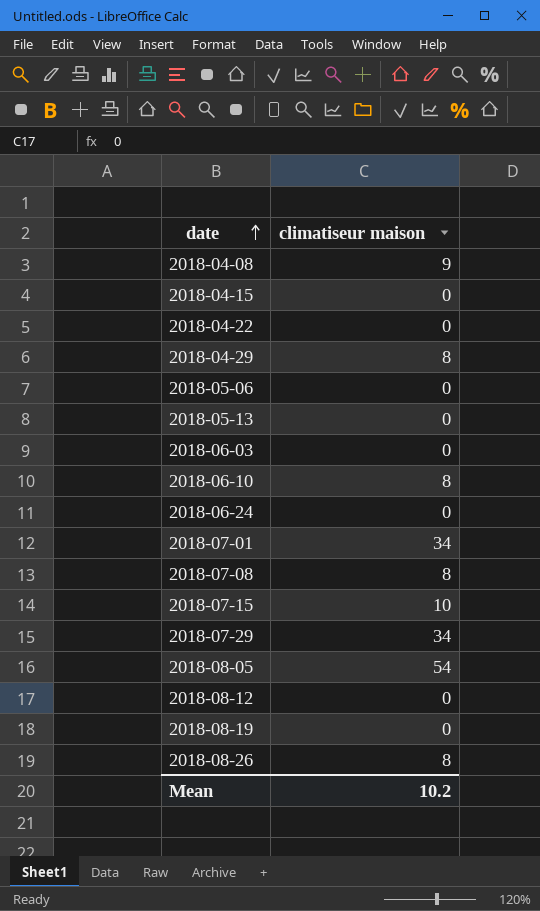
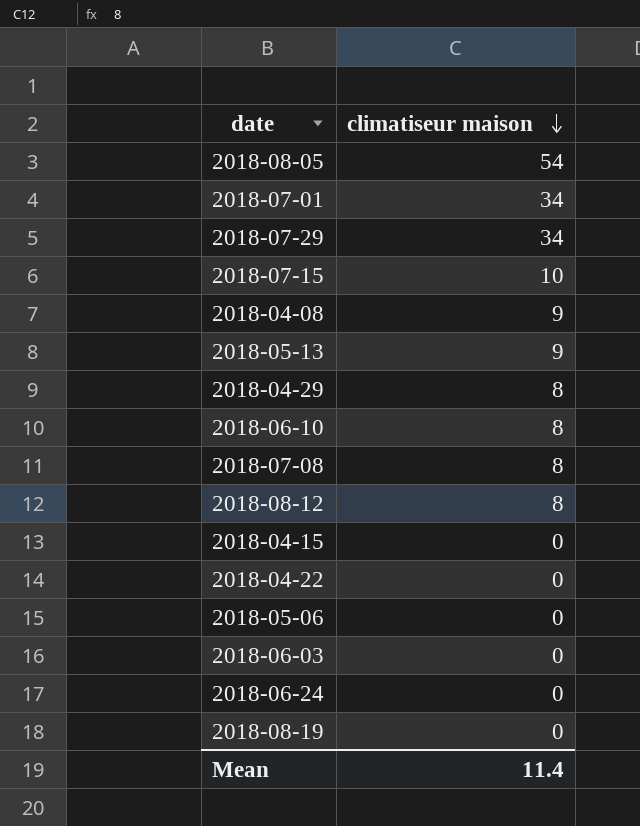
row order: date ascending -> climatiseur maison descending
row 2018-08-26: 8 -> none
2018-05-13 | climatiseur maison: 0 -> 9
2018-08-12 | climatiseur maison: 0 -> 8
Mean | climatiseur maison: 10.2 -> 11.4

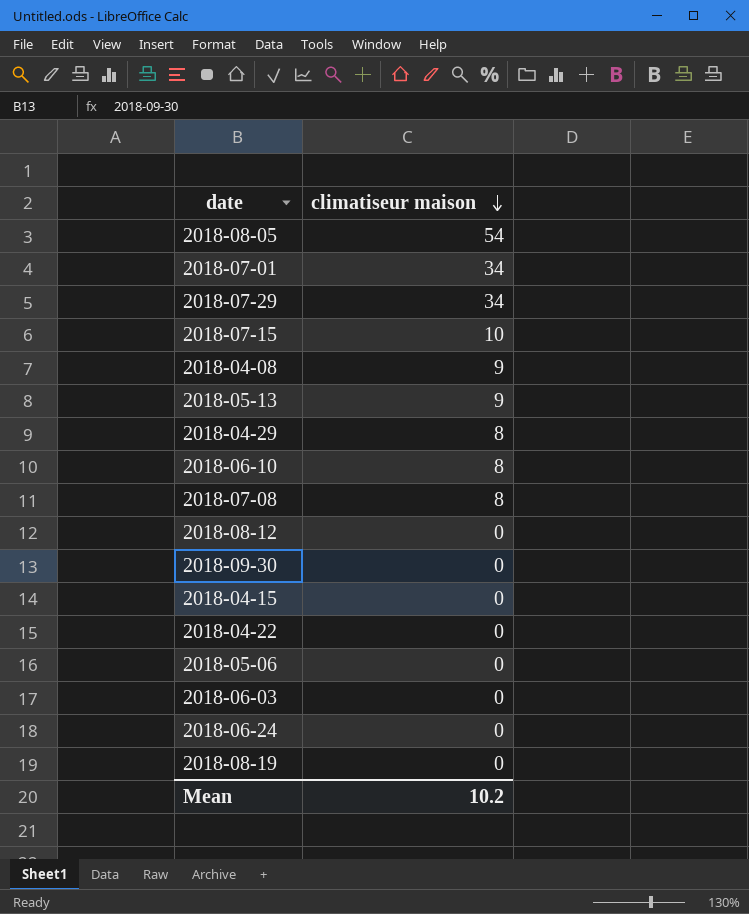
2018-08-12 | climatiseur maison: 8 -> 0
row 2018-09-30: none -> 0
Mean | climatiseur maison: 11.4 -> 10.2

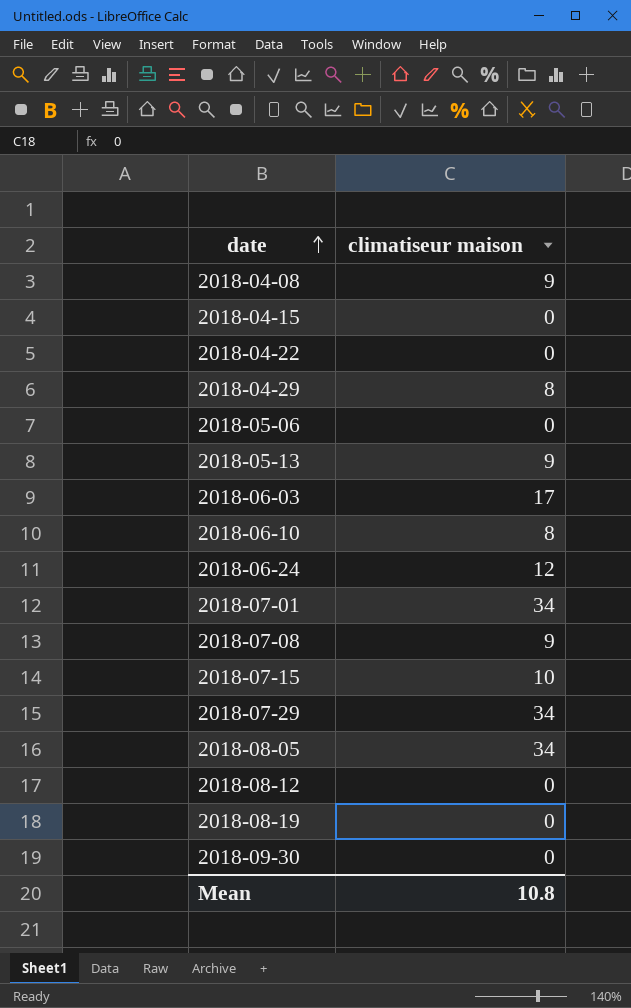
row order: climatiseur maison descending -> date ascending
2018-06-03 | climatiseur maison: 0 -> 17
2018-06-24 | climatiseur maison: 0 -> 12
2018-07-08 | climatiseur maison: 8 -> 9
2018-08-05 | climatiseur maison: 54 -> 34
Mean | climatiseur maison: 10.2 -> 10.8

